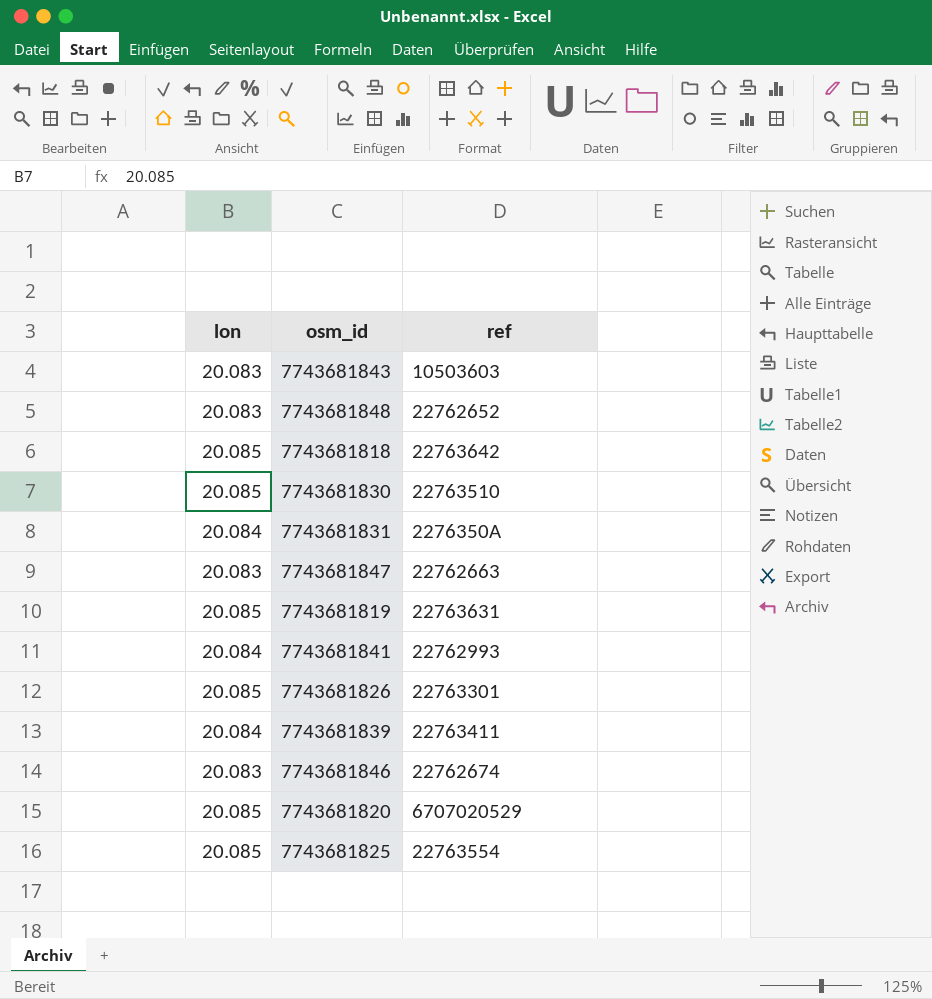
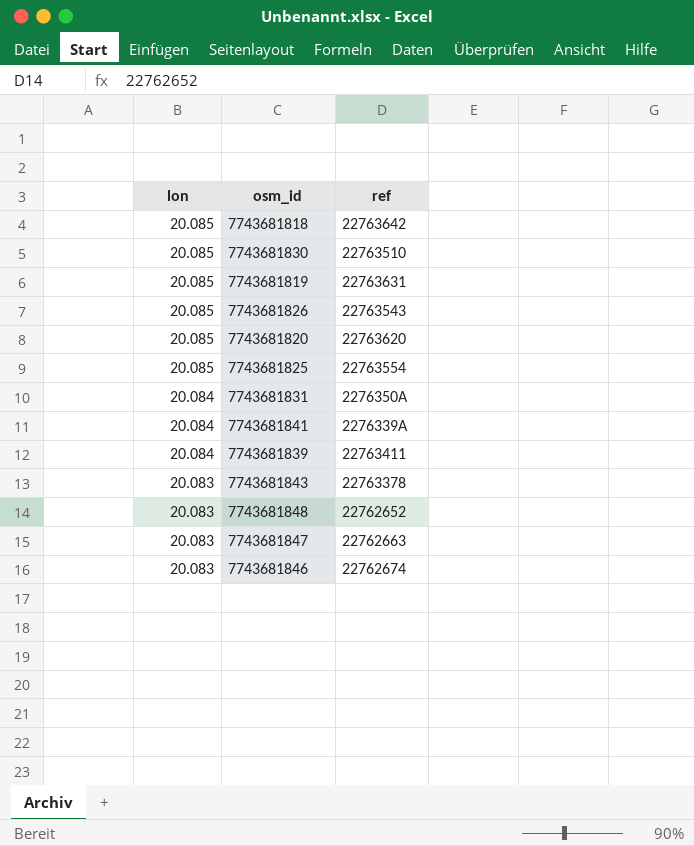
row order: none -> lon descending
7743681826 | ref: 22763301 -> 22763543
7743681820 | ref: 6707020529 -> 22763620
7743681841 | ref: 22762993 -> 2276339A
7743681843 | ref: 10503603 -> 22763378

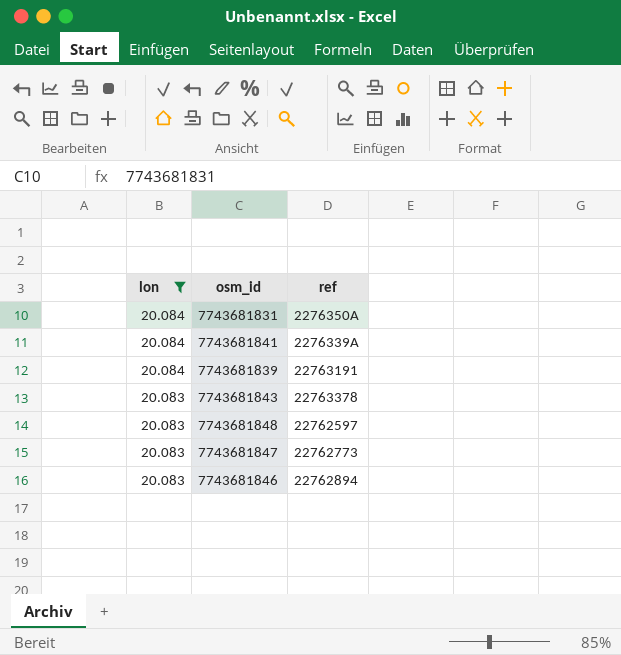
filter: none -> lon != 20.085
7743681839 | ref: 22763411 -> 22763191
7743681848 | ref: 22762652 -> 22762597
7743681847 | ref: 22762663 -> 22762773
7743681846 | ref: 22762674 -> 22762894

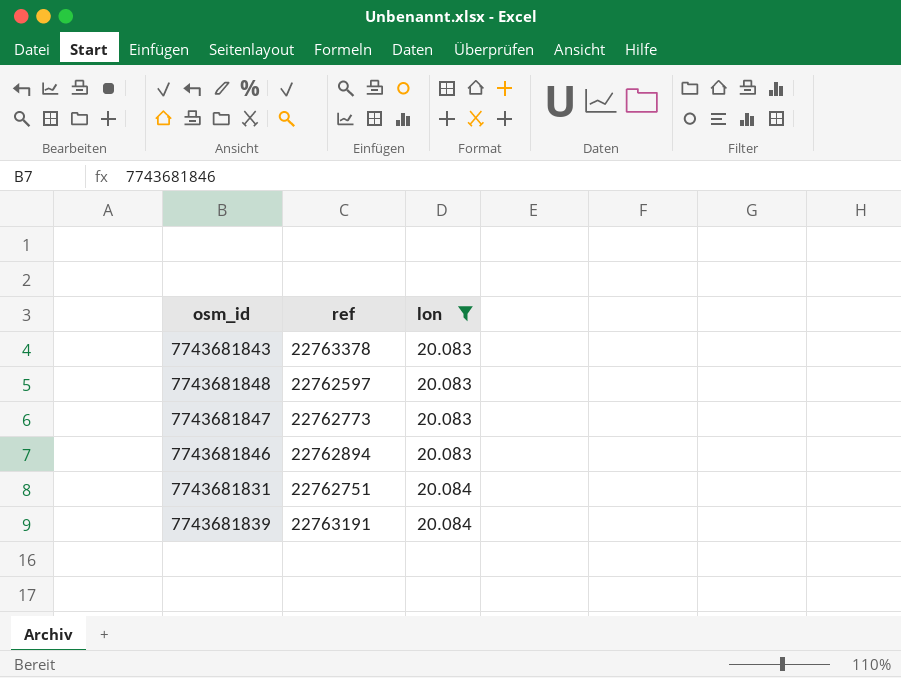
row order: lon descending -> lon ascending
column lon | position: 1 -> 3
row 7743681841: 20.084 | 2276339A -> none
7743681831 | ref: 2276350A -> 22762751

